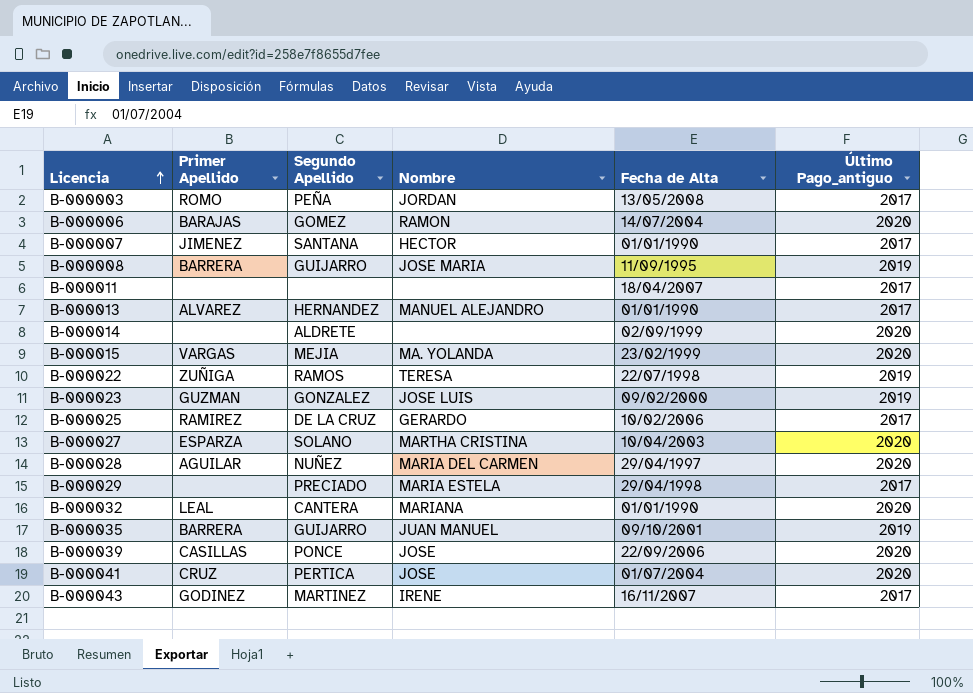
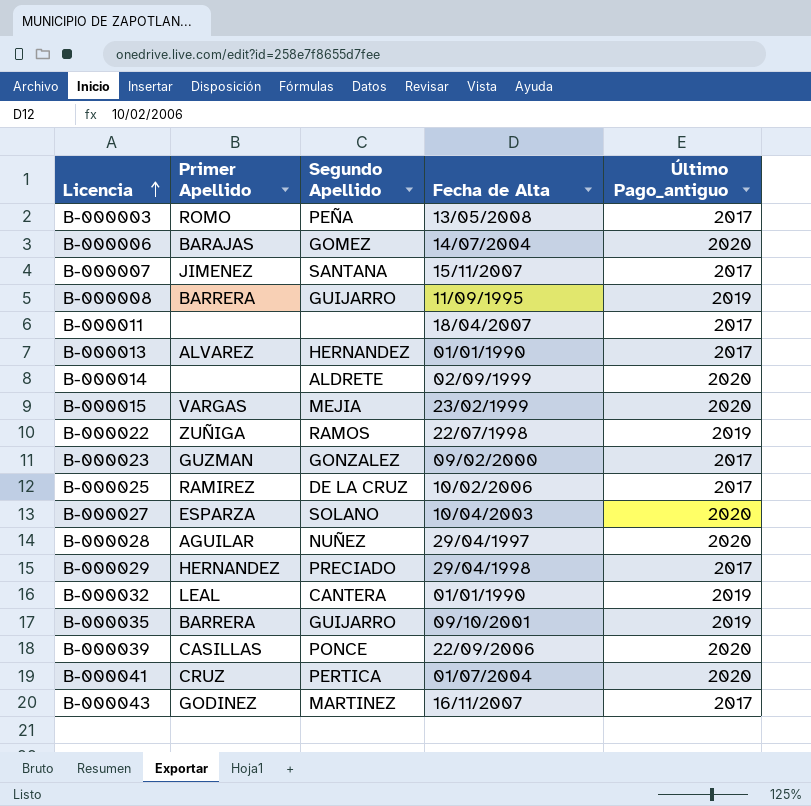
column Nombre | position: 4 -> none
B-000007 | Fecha de Alta: 01/01/1990 -> 15/11/2007
B-000023 | Último Pago_antiguo: 2019 -> 2017
B-000029 | Primer Apellido: none -> HERNANDEZ
B-000032 | Último Pago_antiguo: 2020 -> 2019

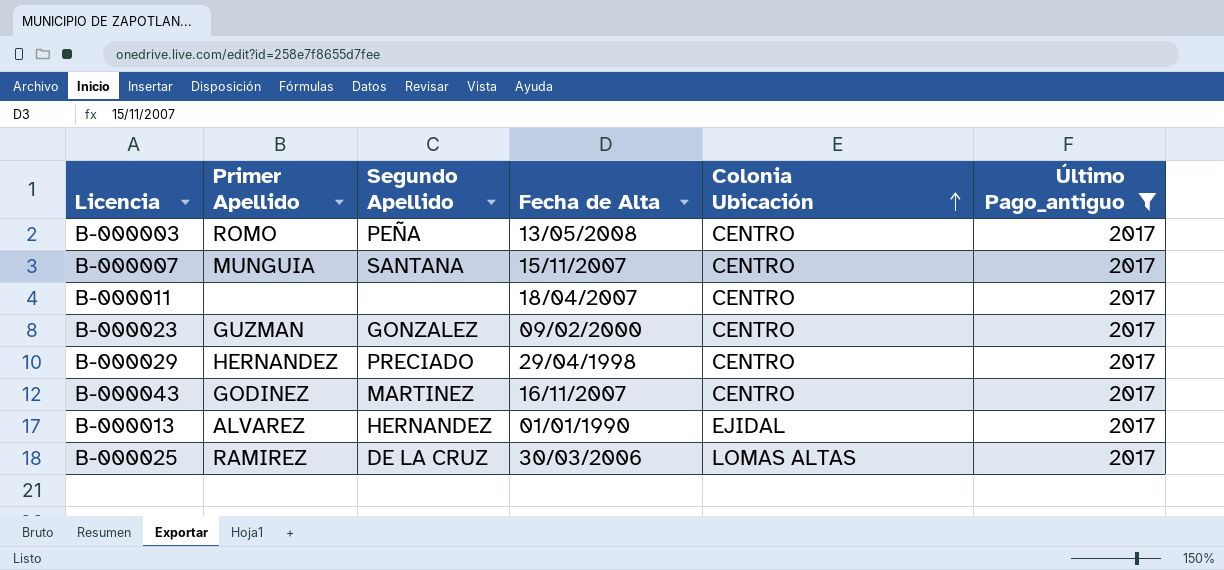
filter: none -> Último Pago_antiguo = 2017
row order: Licencia ascending -> Colonia Ubicación ascending
column Colonia Ubicación | position: none -> 5
B-000007 | Primer Apellido: JIMENEZ -> MUNGUIA
B-000025 | Fecha de Alta: 10/02/2006 -> 30/03/2006

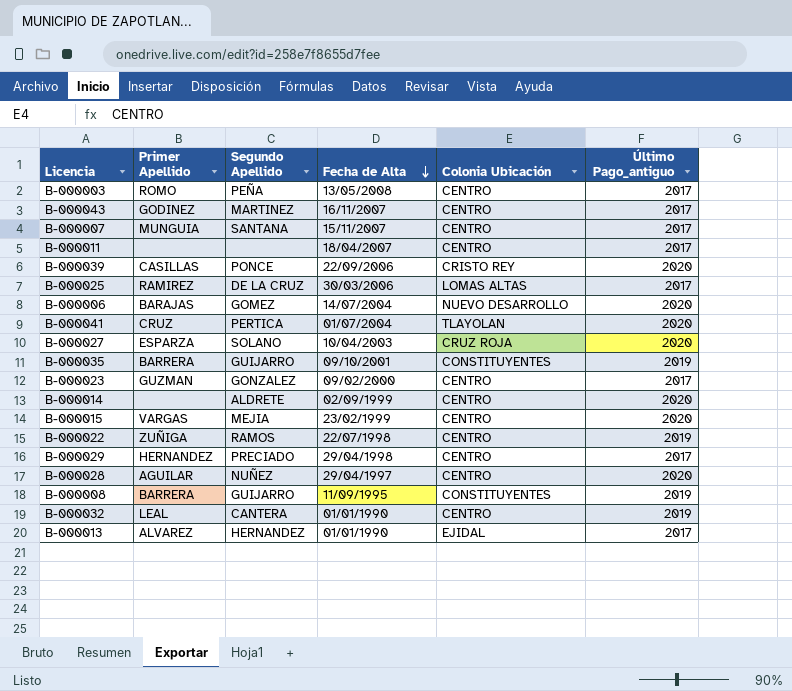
filter: Último Pago_antiguo = 2017 -> none
row order: Colonia Ubicación ascending -> Fecha de Alta descending

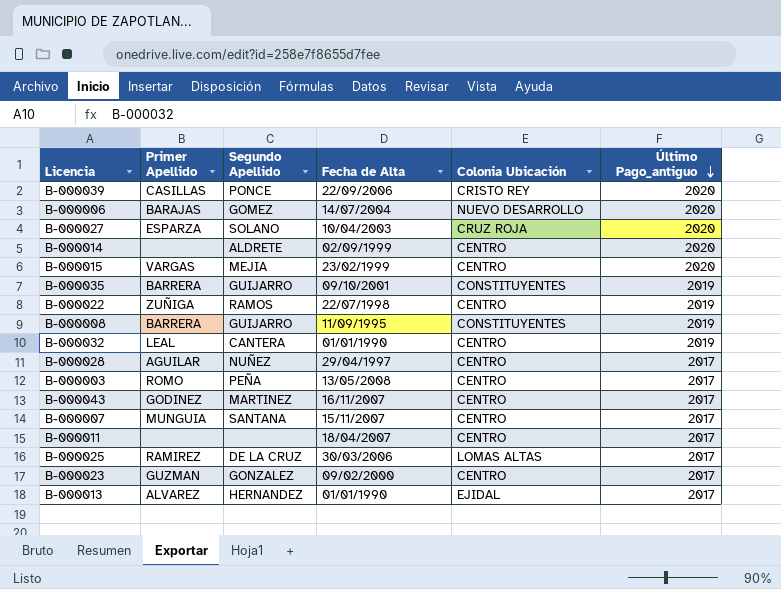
row order: Fecha de Alta descending -> Último Pago_antiguo descending
row B-000041: CRUZ | PERTICA | 01/07/2004 | TLAYOLAN | 2020 -> none
row B-000029: HERNANDEZ | PRECIADO | 29/04/1998 | CENTRO | 2017 -> none
B-000028 | Último Pago_antiguo: 2020 -> 2017

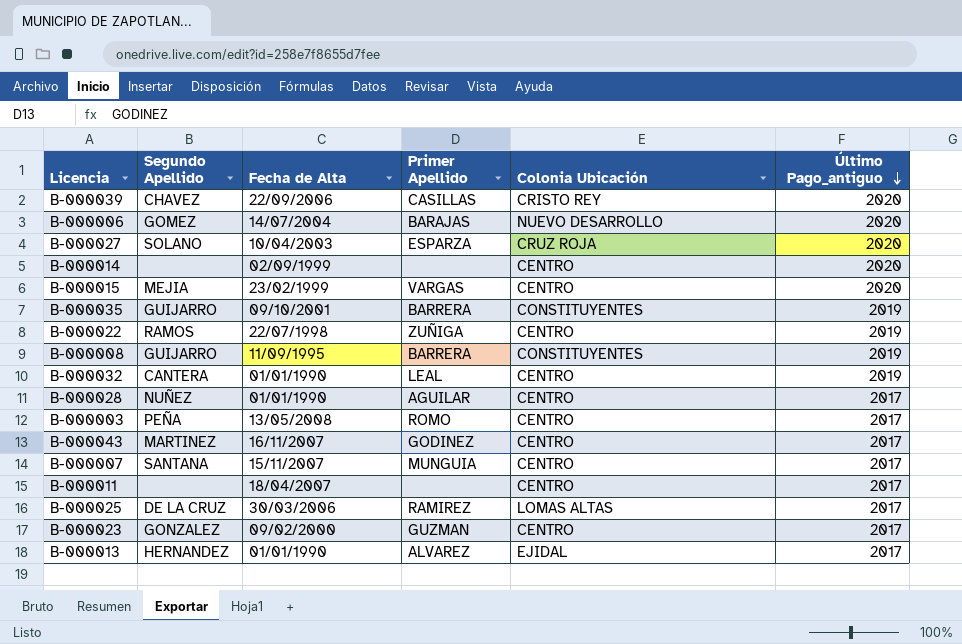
column Primer Apellido | position: 2 -> 4
B-000039 | Segundo Apellido: PONCE -> CHAVEZ
B-000014 | Segundo Apellido: ALDRETE -> none
B-000028 | Fecha de Alta: 29/04/1997 -> 01/01/1990

